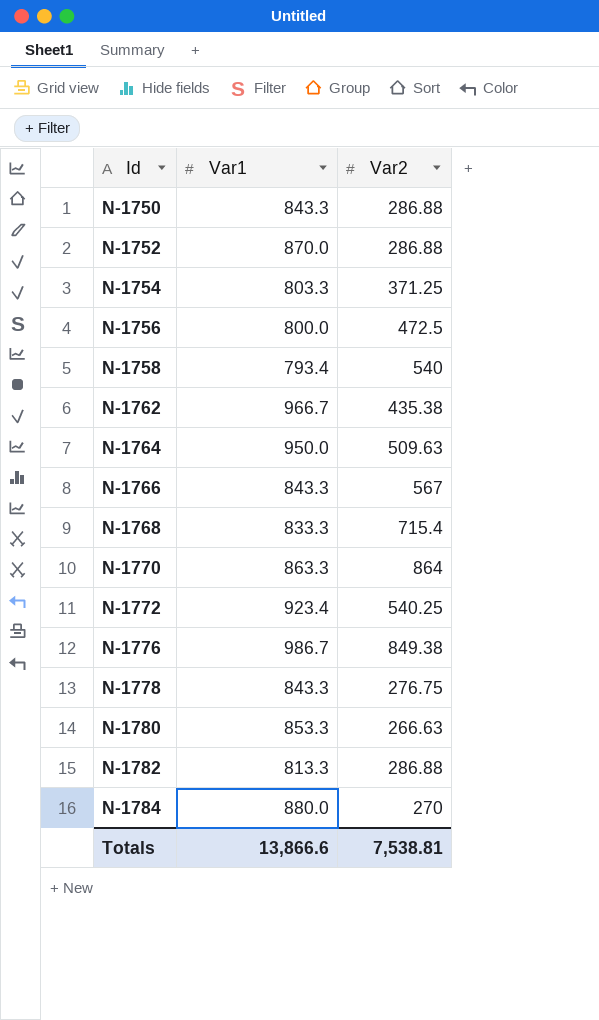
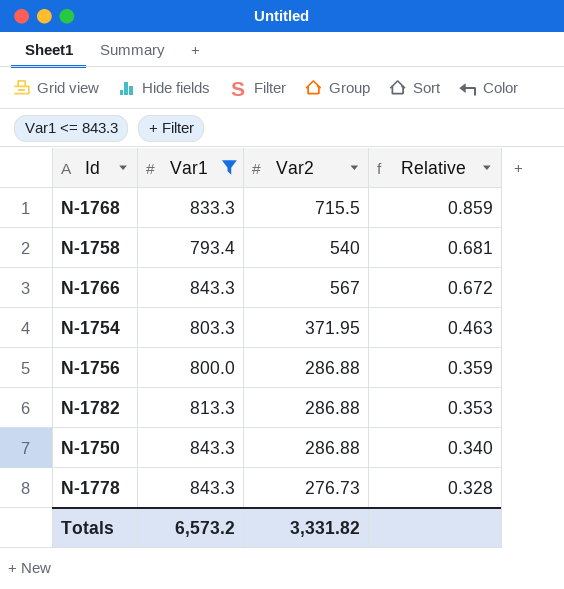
filter: none -> Var1 <= 843.3
row order: Id ascending -> Relative descending
column Relative | formula: none -> [Var2] / [Var1]
N-1768 | Var2: 715.4 -> 715.5
N-1754 | Var2: 371.25 -> 371.95
N-1756 | Var2: 472.5 -> 286.88
N-1778 | Var2: 276.75 -> 276.73
Totals | Var1: 13,866.6 -> 6,573.2
Totals | Var2: 7,538.81 -> 3,331.82

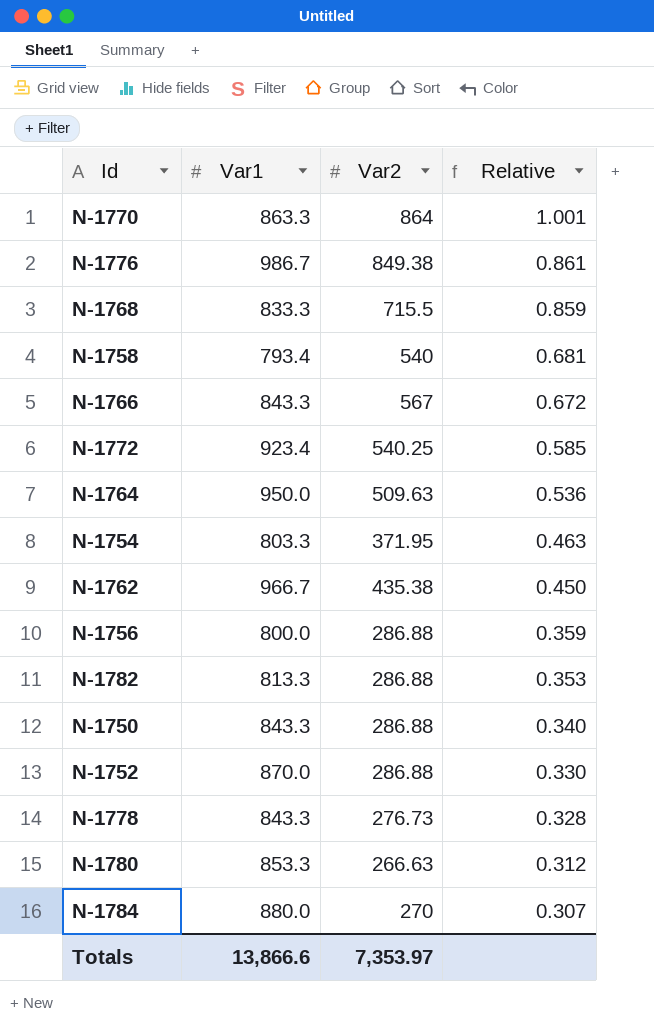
filter: Var1 <= 843.3 -> none
Totals | Var1: 6,573.2 -> 13,866.6
Totals | Var2: 3,331.82 -> 7,353.97

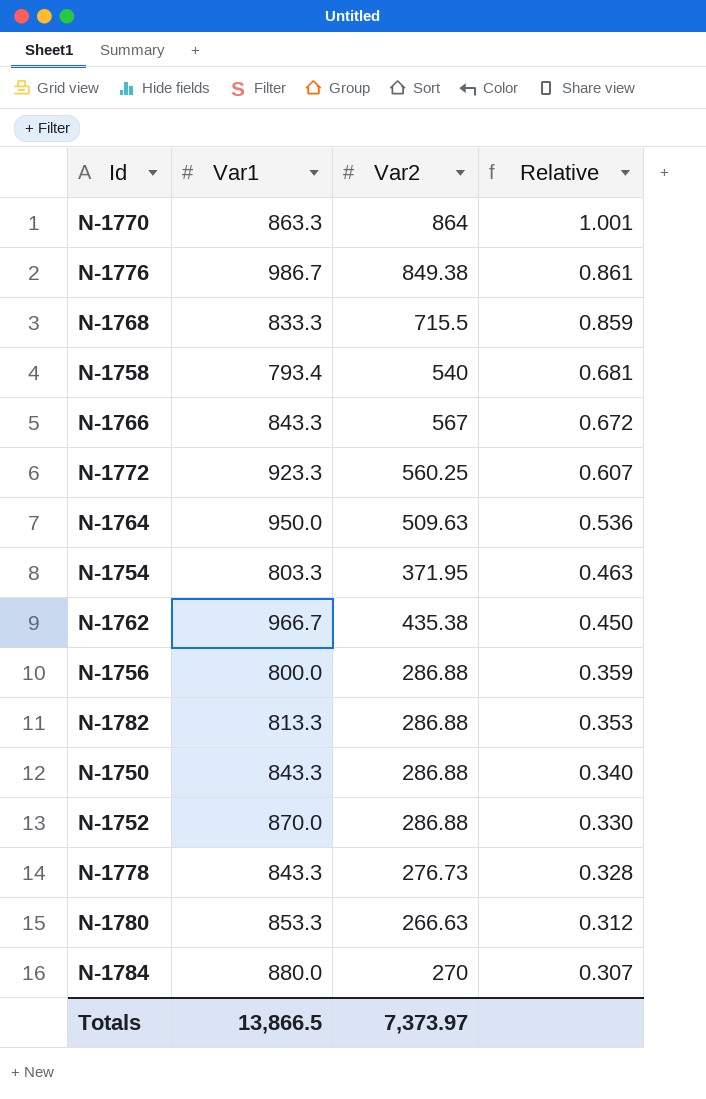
N-1772 | Var1: 923.4 -> 923.3
N-1772 | Var2: 540.25 -> 560.25
N-1772 | Relative: 0.585 -> 0.607
Totals | Var1: 13,866.6 -> 13,866.5
Totals | Var2: 7,353.97 -> 7,373.97

